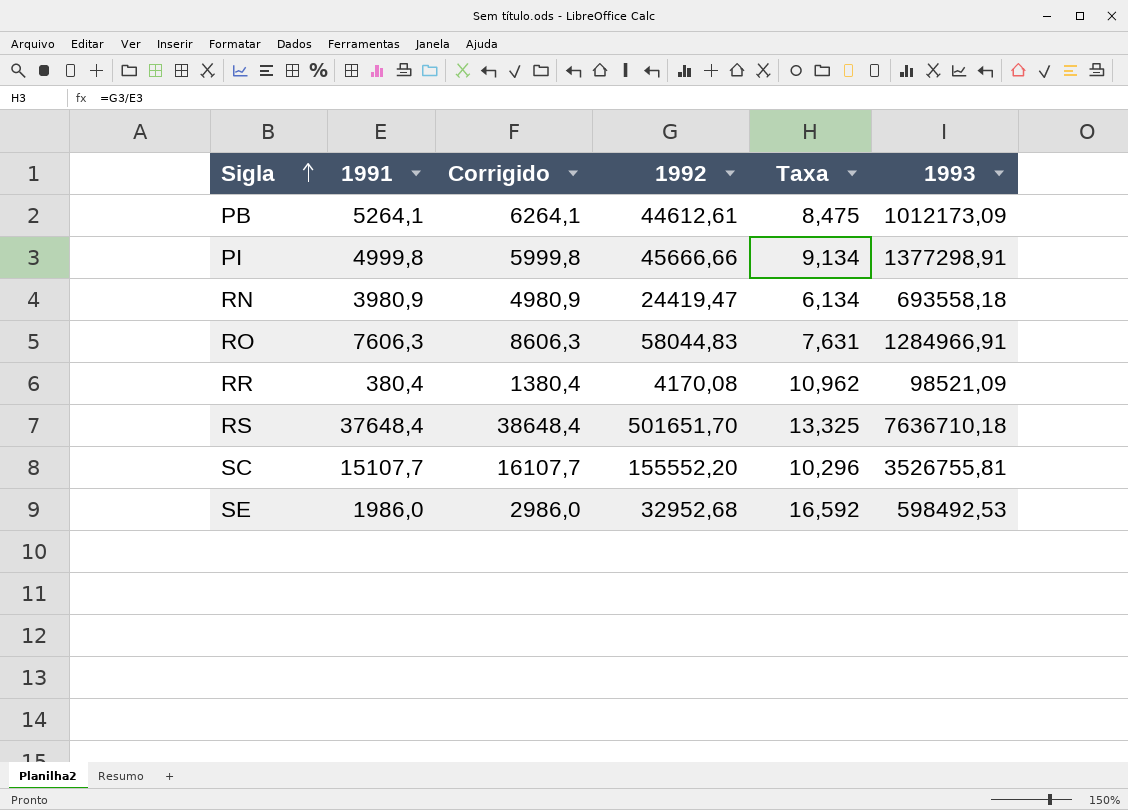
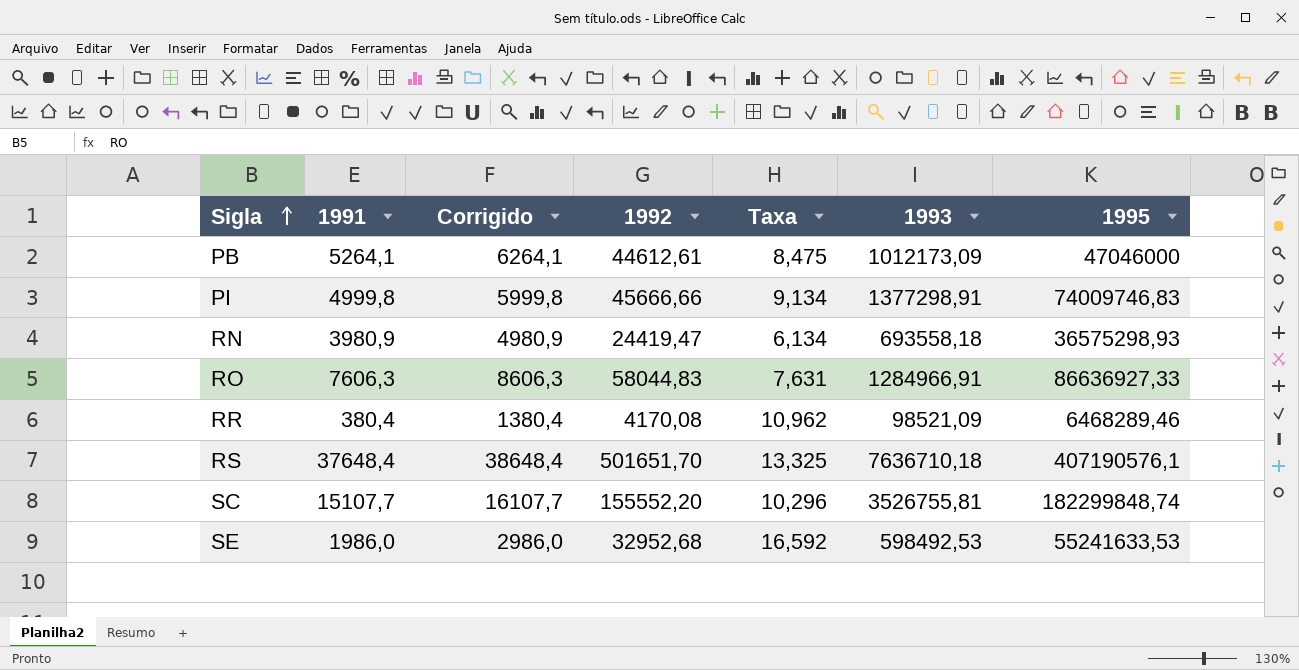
column 1995 | position: none -> 7

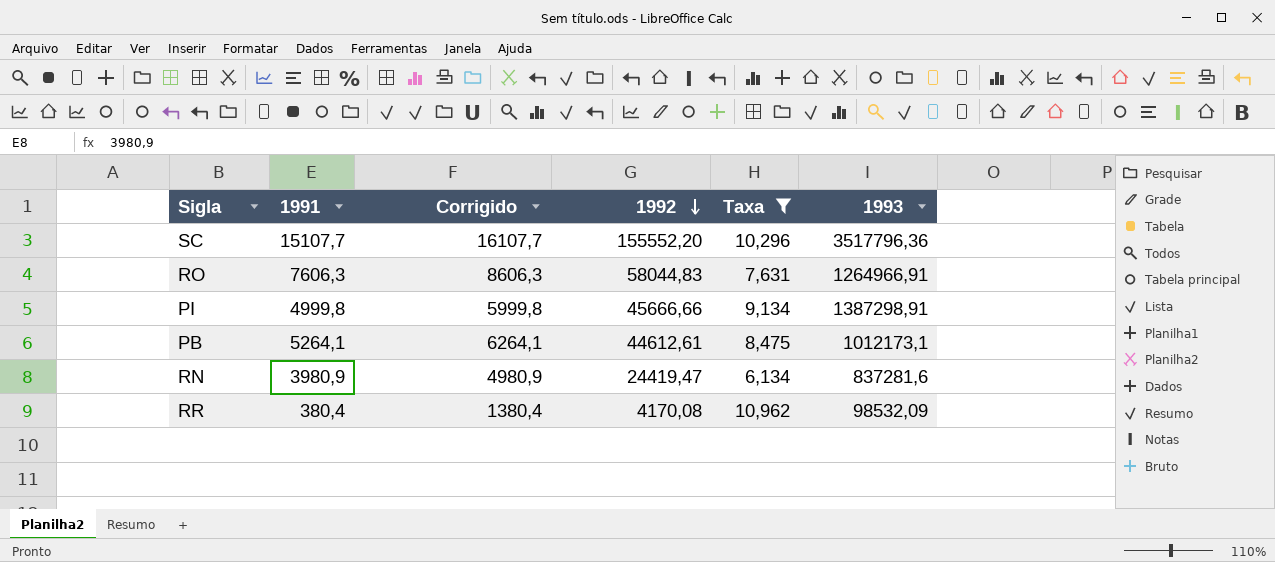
filter: none -> Taxa <= 10,962
row order: Sigla ascending -> 1992 descending
column 1995 | position: 7 -> none
SC | 1993: 3526755,81 -> 3517796,36
RO | 1993: 1284966,91 -> 1264966,91
PI | 1993: 1377298,91 -> 1387298,91
PB | 1993: 1012173,09 -> 1012173,1
RN | 1993: 693558,18 -> 837281,6
RR | 1993: 98521,09 -> 98532,09

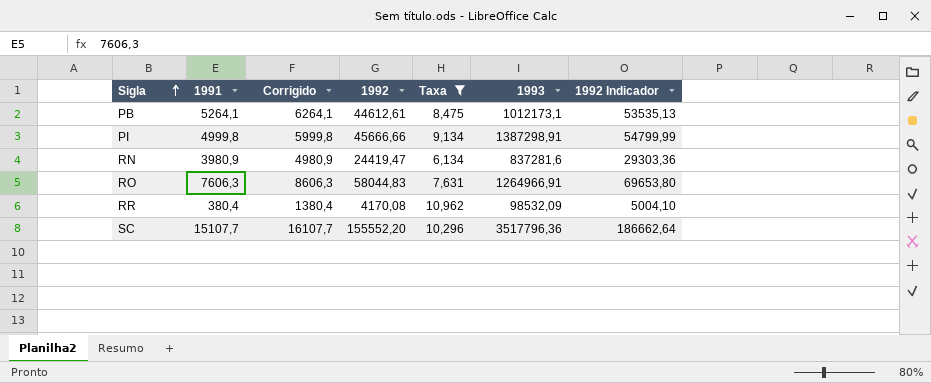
row order: 1992 descending -> Sigla ascending
column 1992 Indicador | formula: none -> [1992] * 1,2

